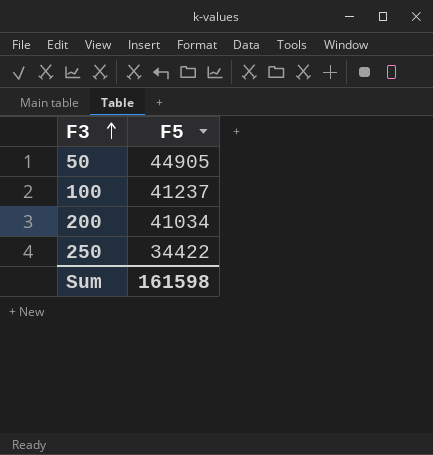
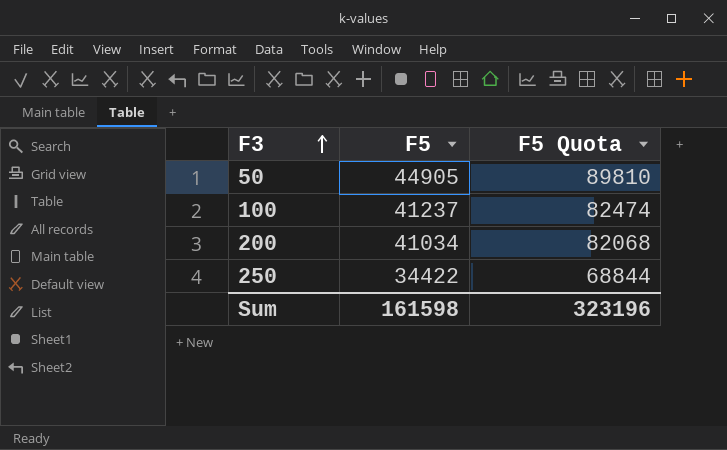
column F5 Quota | formula: none -> [F5] * 2

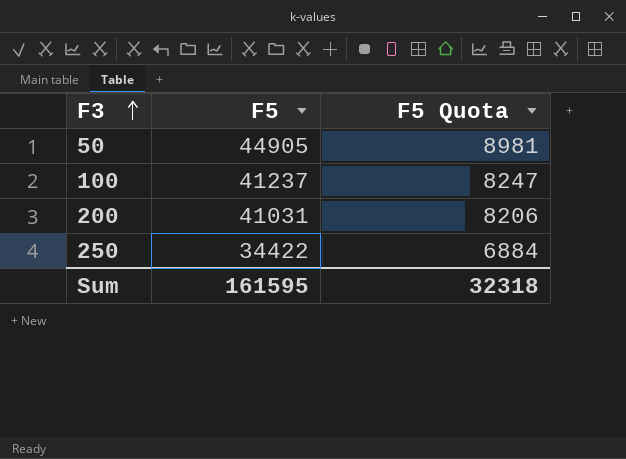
column F5 Quota | formula: [F5] * 2 -> [F5] * 0.2
200 | F5: 41034 -> 41031
Sum | F5: 161598 -> 161595
Sum | F5 Quota: 323196 -> 32318

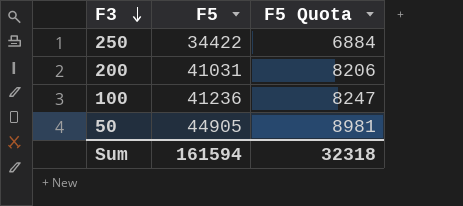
row order: F3 ascending -> F3 descending
100 | F5: 41237 -> 41236
Sum | F5: 161595 -> 161594

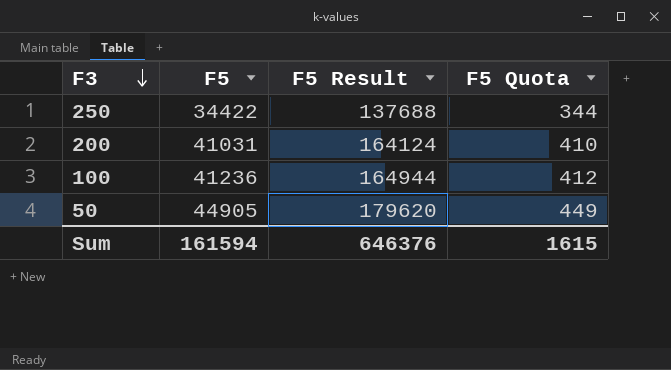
column F5 Result | formula: none -> [F5] * 4
column F5 Quota | formula: [F5] * 0.2 -> [F5] * 0.01
Sum | F5 Quota: 32318 -> 1615

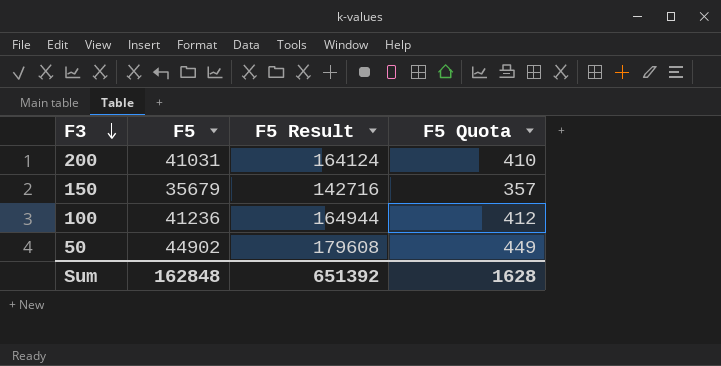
row 250: 34422 | 137688 | 344 -> none
row 150: none -> 35679 | 142716 | 357
50 | F5: 44905 -> 44902
50 | F5 Result: 179620 -> 179608
Sum | F5: 161594 -> 162848
Sum | F5 Result: 646376 -> 651392
Sum | F5 Quota: 1615 -> 1628

